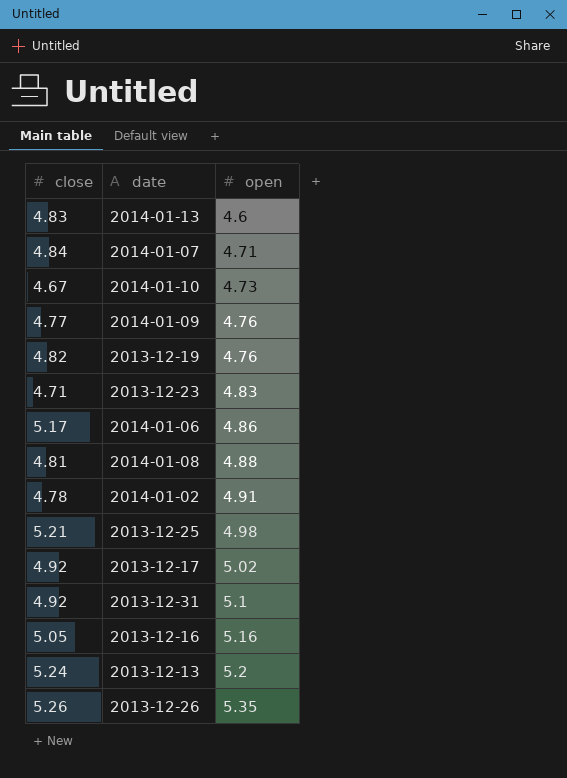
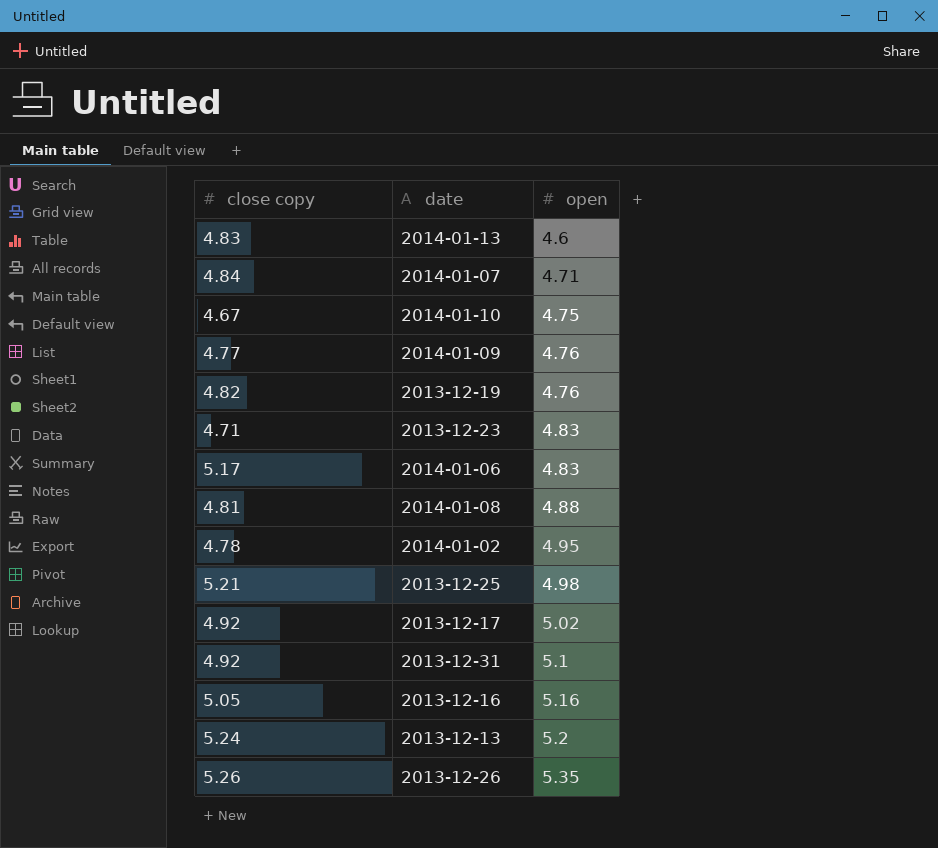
column name: close -> close copy
2014-01-10 | open: 4.73 -> 4.75
2014-01-06 | open: 4.86 -> 4.83
2014-01-02 | open: 4.91 -> 4.95

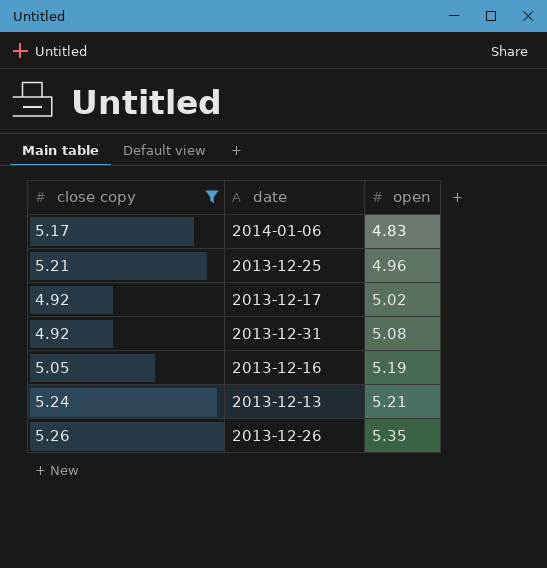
filter: none -> close copy >= 4.92
2013-12-25 | open: 4.98 -> 4.96
2013-12-31 | open: 5.1 -> 5.08
2013-12-16 | open: 5.16 -> 5.19
2013-12-13 | open: 5.2 -> 5.21

